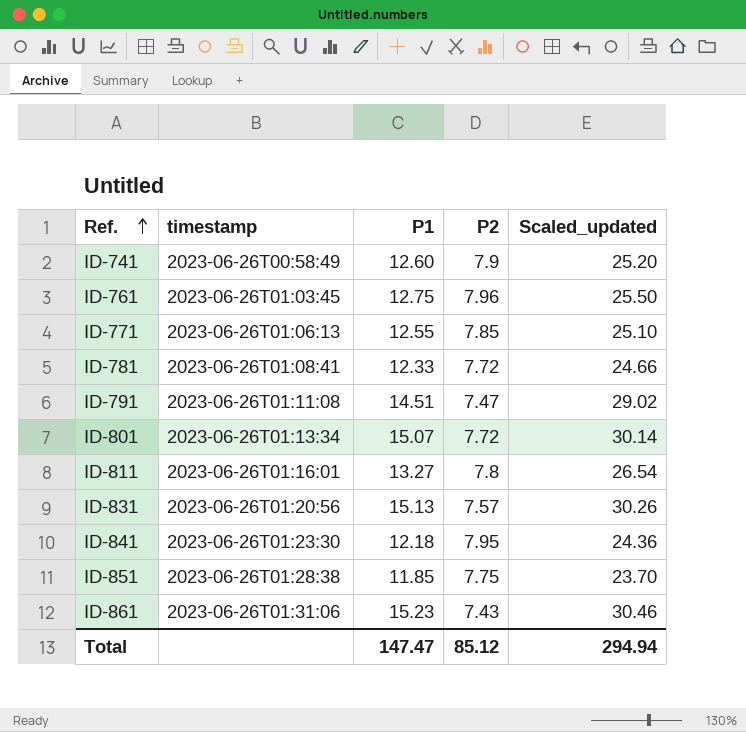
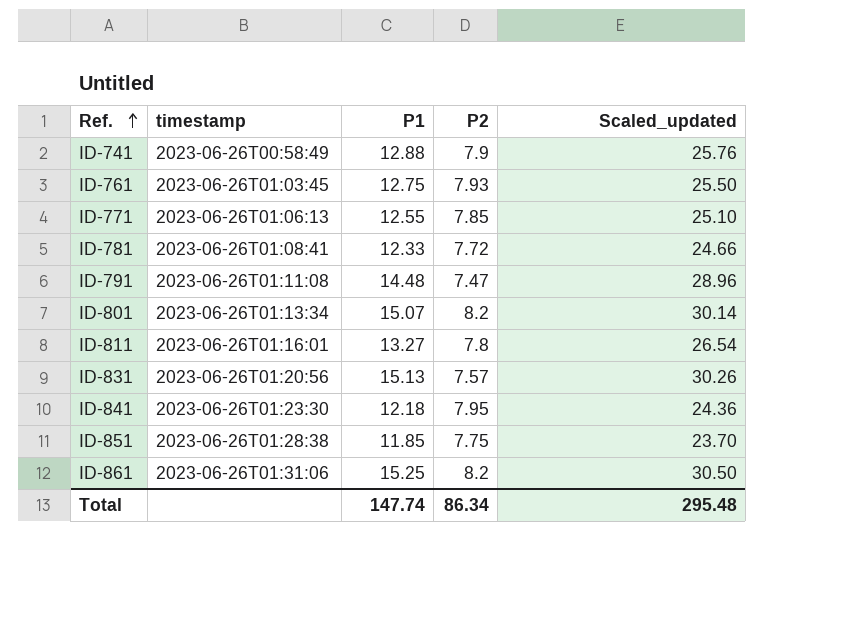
ID-741 | P1: 12.60 -> 12.88
ID-741 | Scaled_updated: 25.20 -> 25.76
ID-761 | P2: 7.96 -> 7.93
ID-791 | P1: 14.51 -> 14.48
ID-791 | Scaled_updated: 29.02 -> 28.96
ID-801 | P2: 7.72 -> 8.2
ID-861 | P1: 15.23 -> 15.25
ID-861 | P2: 7.43 -> 8.2
ID-861 | Scaled_updated: 30.46 -> 30.50
Total | P1: 147.47 -> 147.74
Total | P2: 85.12 -> 86.34
Total | Scaled_updated: 294.94 -> 295.48

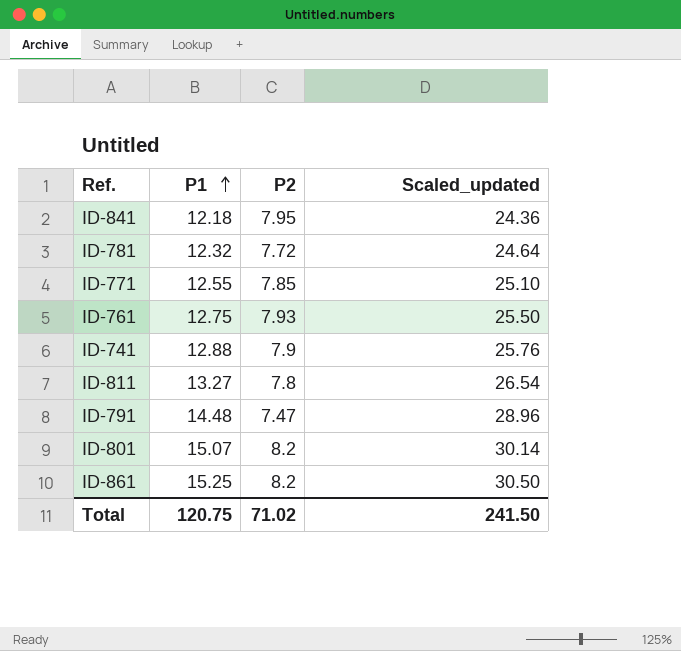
row order: Ref. ascending -> P1 ascending
column timestamp | position: 2 -> none
row ID-831: 2023-06-26T01:20:56 | 15.13 | 7.57 | 30.26 -> none
row ID-851: 2023-06-26T01:28:38 | 11.85 | 7.75 | 23.70 -> none
ID-781 | P1: 12.33 -> 12.32
ID-781 | Scaled_updated: 24.66 -> 24.64
Total | P1: 147.74 -> 120.75
Total | P2: 86.34 -> 71.02
Total | Scaled_updated: 295.48 -> 241.50

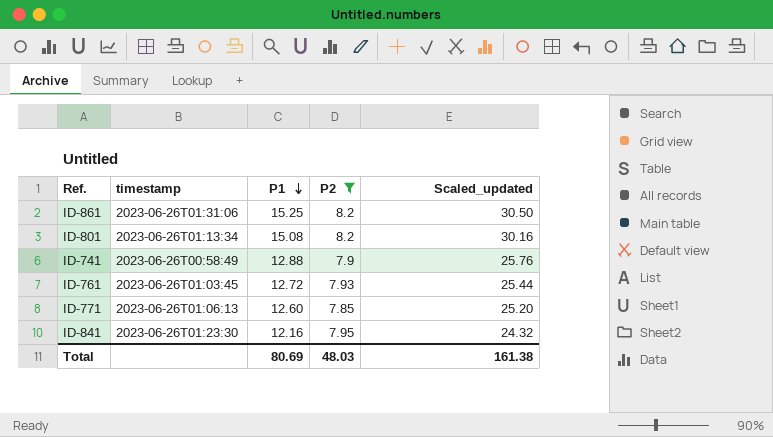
filter: none -> P2 >= 7.85
row order: P1 ascending -> P1 descending
column timestamp | position: none -> 2
ID-801 | P1: 15.07 -> 15.08
ID-801 | Scaled_updated: 30.14 -> 30.16
ID-761 | P1: 12.75 -> 12.72
ID-761 | Scaled_updated: 25.50 -> 25.44
ID-771 | P1: 12.55 -> 12.60
ID-771 | Scaled_updated: 25.10 -> 25.20
ID-841 | P1: 12.18 -> 12.16
ID-841 | Scaled_updated: 24.36 -> 24.32
Total | P1: 120.75 -> 80.69
Total | P2: 71.02 -> 48.03
Total | Scaled_updated: 241.50 -> 161.38

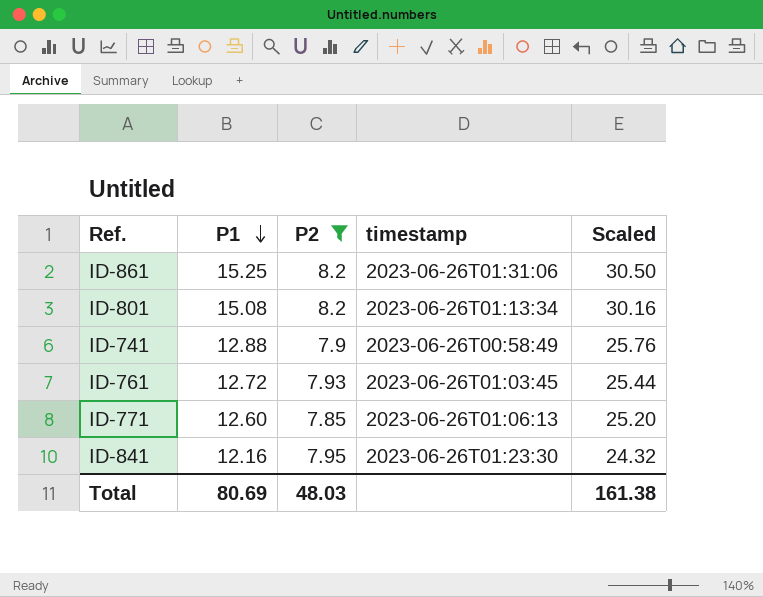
column timestamp | position: 2 -> 4
column name: Scaled_updated -> Scaled

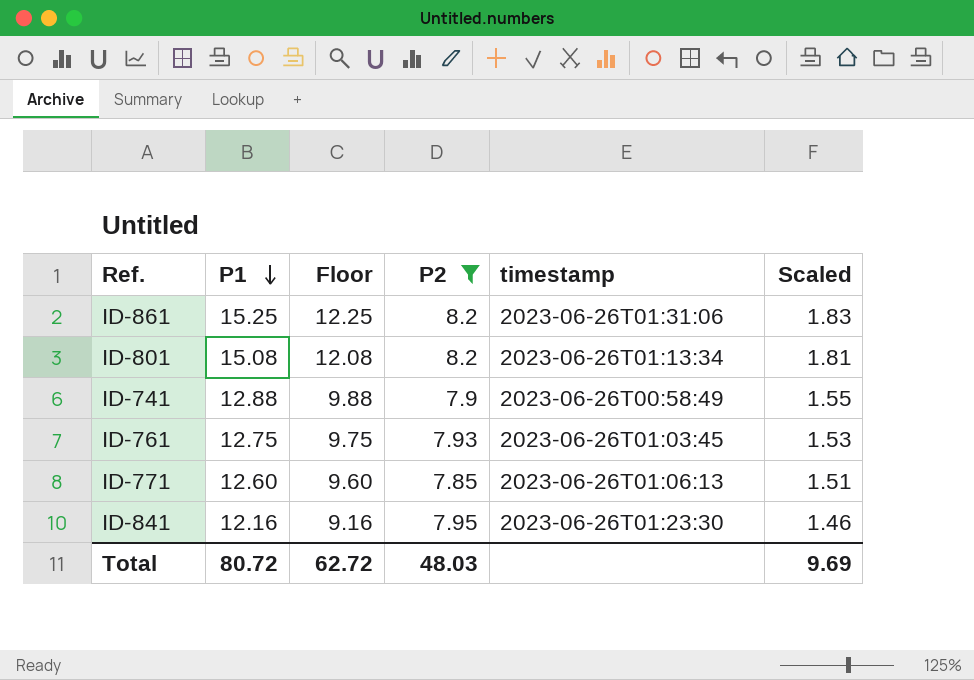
column Floor | formula: none -> [P1] - 3
column Scaled | formula: [P1] * 2 -> [P1] * 0.12
ID-761 | P1: 12.72 -> 12.75
Total | P1: 80.69 -> 80.72
Total | Scaled: 161.38 -> 9.69

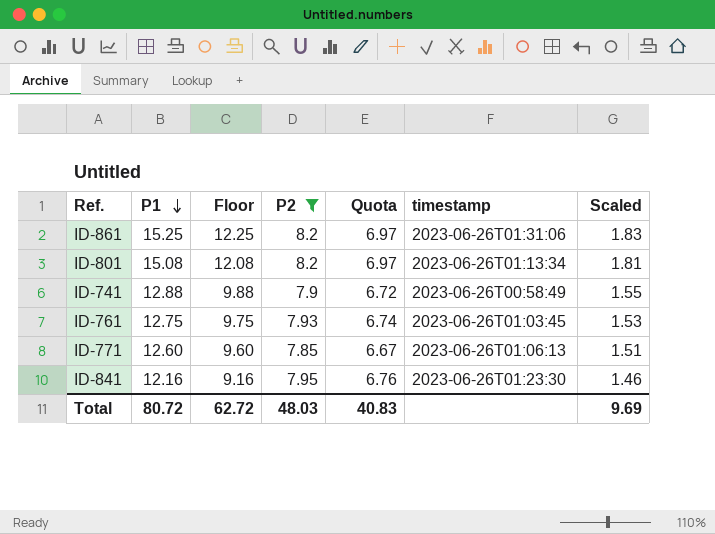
column Quota | formula: none -> [P2] * 0.85

